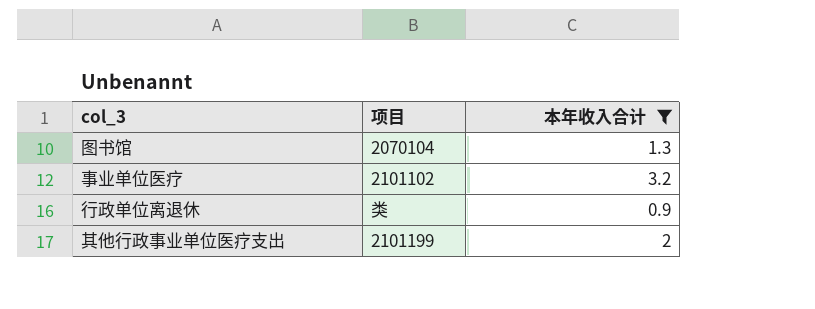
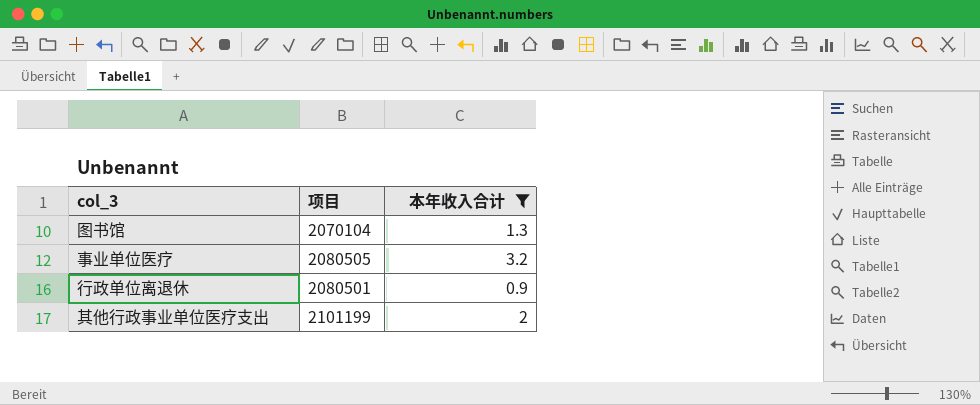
事业单位医疗 | 项目: 2101102 -> 2080505
行政单位离退休 | 项目: 类 -> 2080501

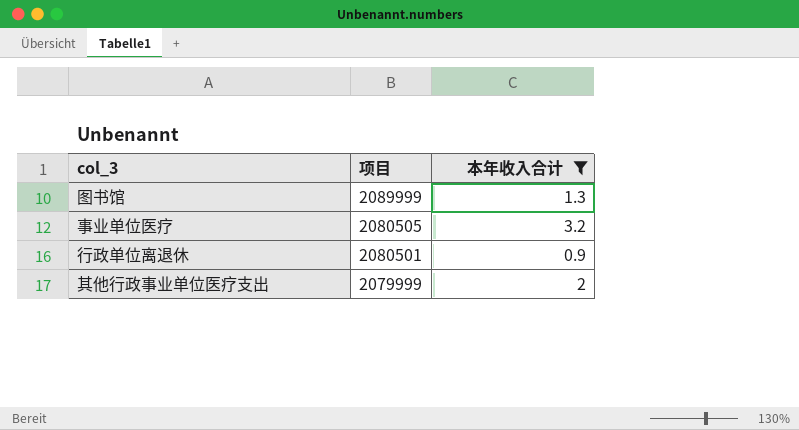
图书馆 | 项目: 2070104 -> 2089999
其他行政事业单位医疗支出 | 项目: 2101199 -> 2079999

